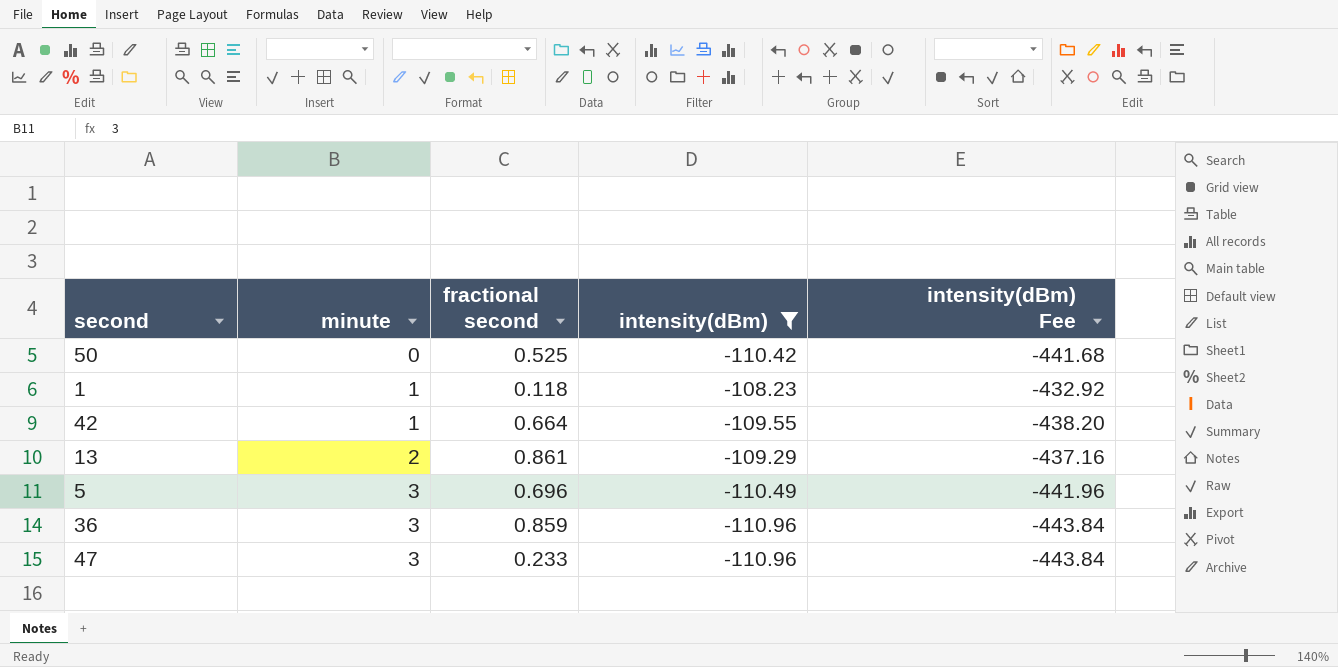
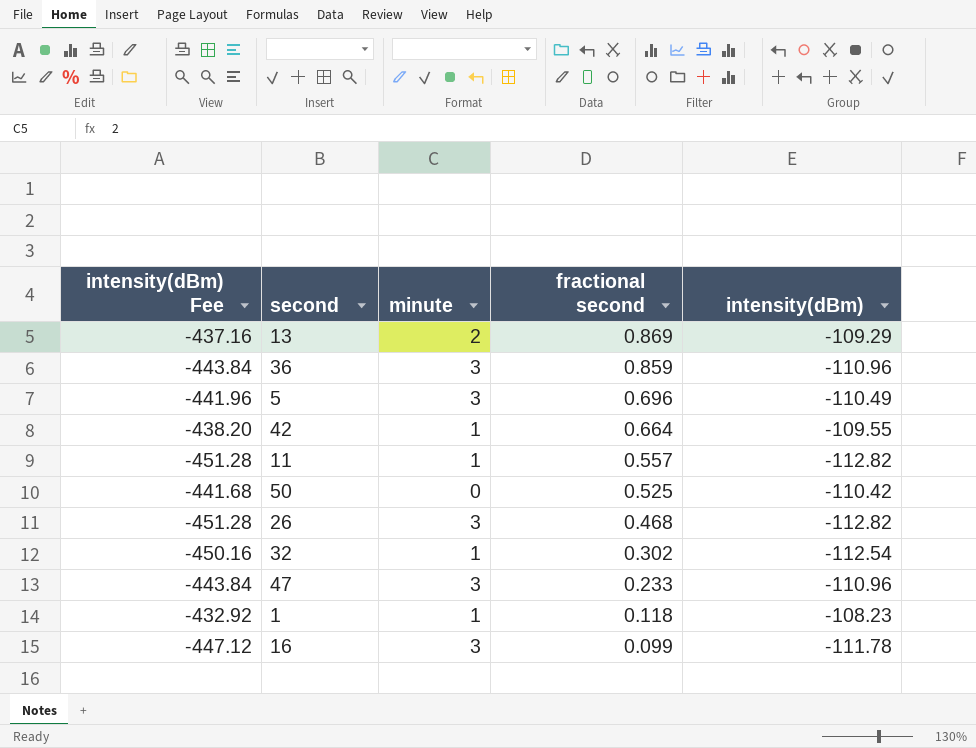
filter: intensity(dBm) >= -110.96 -> none
row order: minute ascending -> fractional second descending
column intensity(dBm) Fee | position: 5 -> 1
13 | fractional second: 0.861 -> 0.869

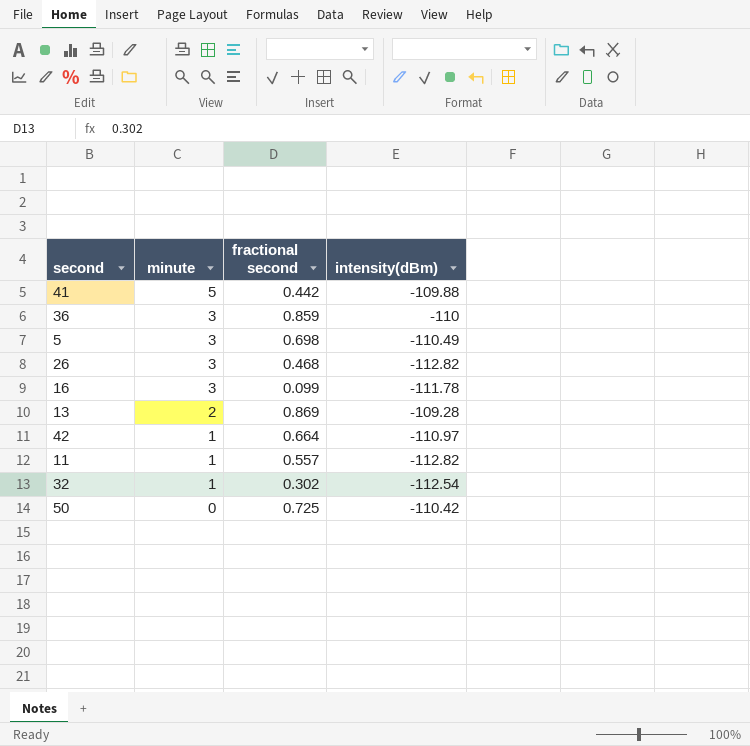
row order: fractional second descending -> minute descending
column intensity(dBm) Fee | formula: [intensity(dBm)] * 4 -> none
row 47: -443.84 | 3 | 0.233 | -110.96 -> none
row 1: -432.92 | 1 | 0.118 | -108.23 -> none
row 41: none -> 5 | 0.442 | -109.88
36 | intensity(dBm): -110.96 -> -110
5 | fractional second: 0.696 -> 0.698
13 | intensity(dBm): -109.29 -> -109.28
42 | intensity(dBm): -109.55 -> -110.97
50 | fractional second: 0.525 -> 0.725

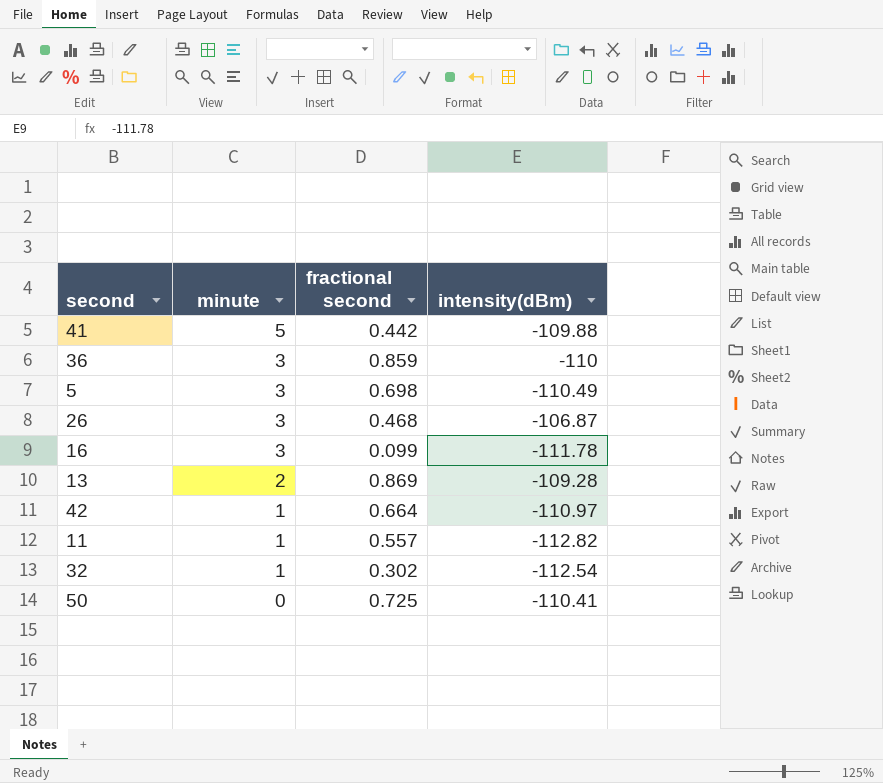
26 | intensity(dBm): -112.82 -> -106.87
50 | intensity(dBm): -110.42 -> -110.41

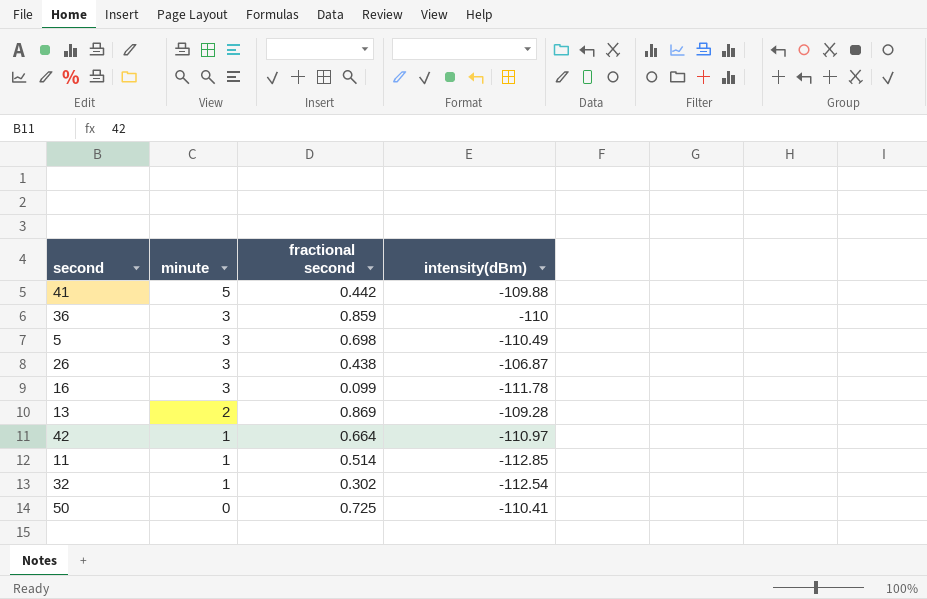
26 | fractional second: 0.468 -> 0.438
11 | fractional second: 0.557 -> 0.514
11 | intensity(dBm): -112.82 -> -112.85

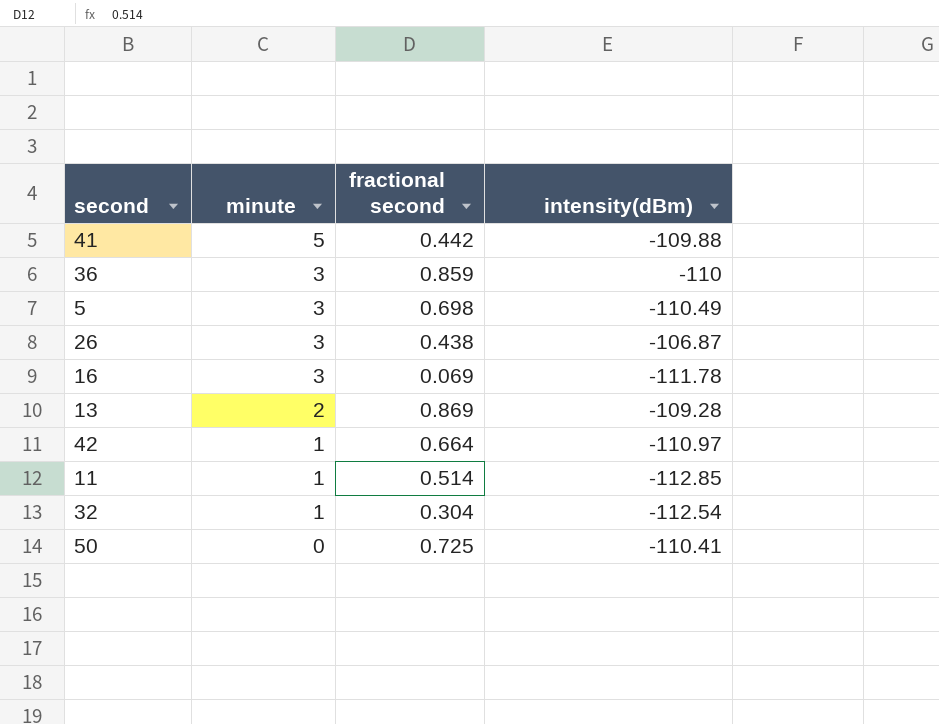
16 | fractional second: 0.099 -> 0.069
32 | fractional second: 0.302 -> 0.304

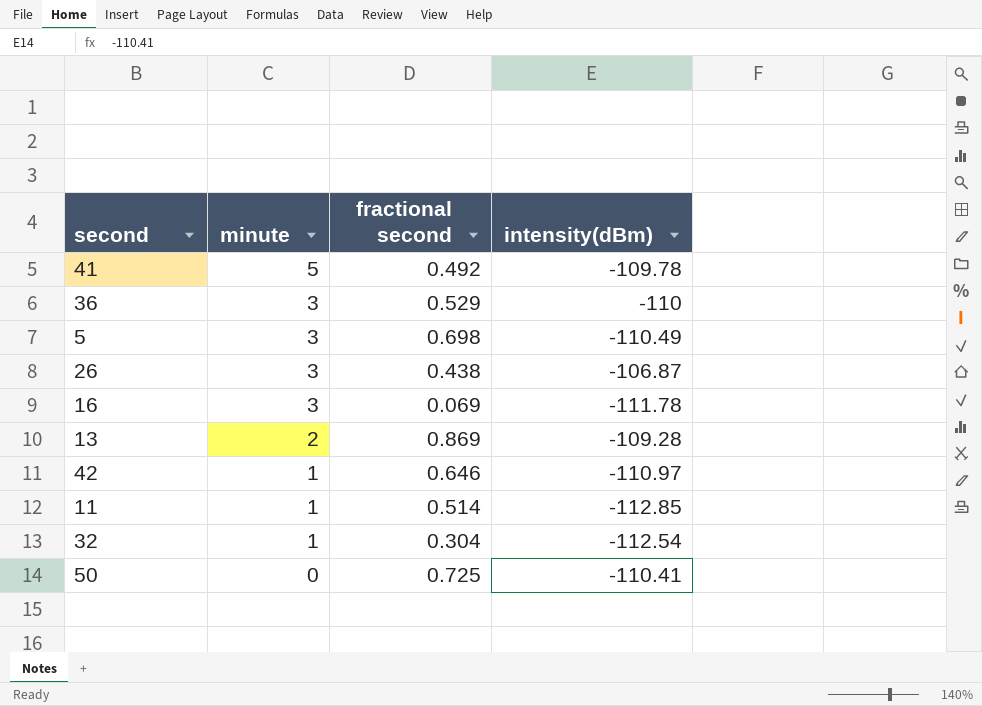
41 | fractional second: 0.442 -> 0.492
41 | intensity(dBm): -109.88 -> -109.78
36 | fractional second: 0.859 -> 0.529
42 | fractional second: 0.664 -> 0.646

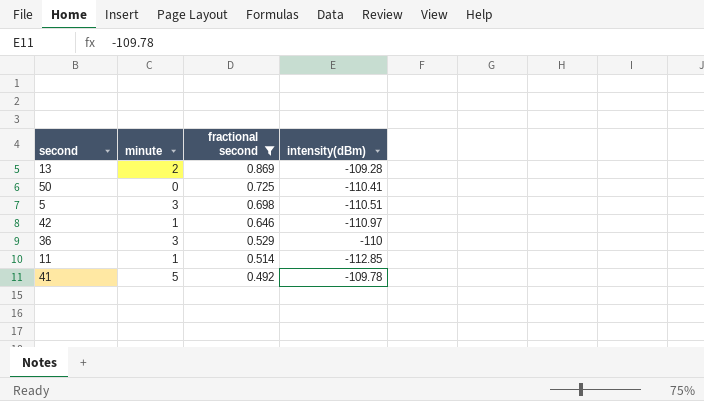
filter: none -> fractional second >= 0.492
row order: minute descending -> fractional second descending
5 | intensity(dBm): -110.49 -> -110.51

